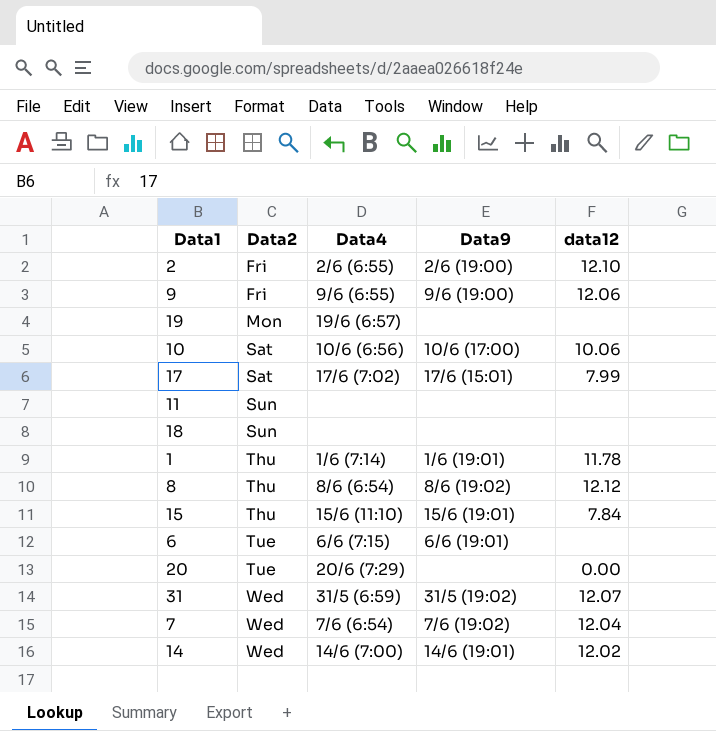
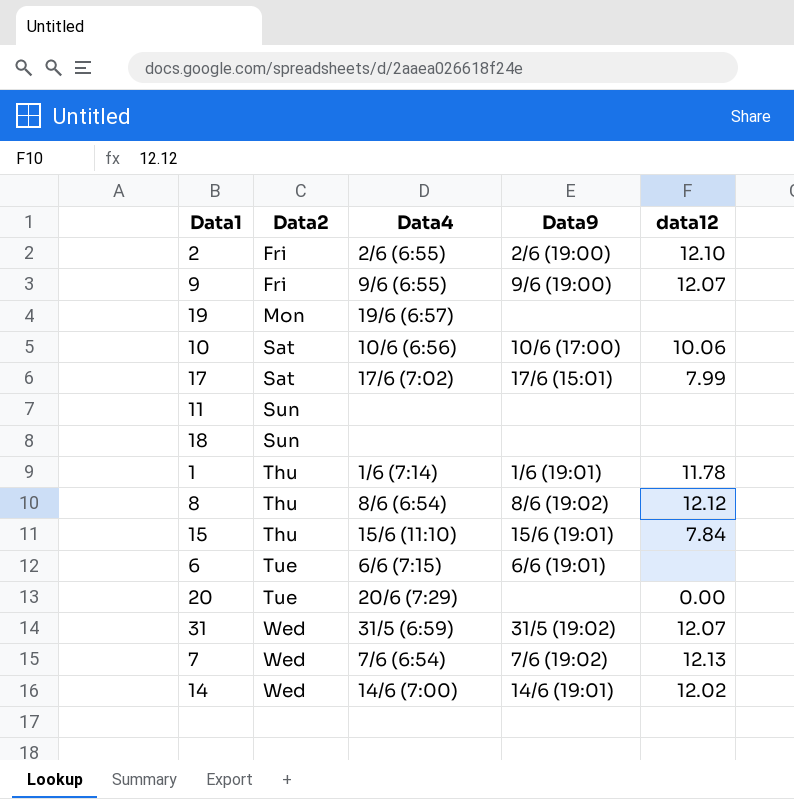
9 | data12: 12.06 -> 12.07
7 | data12: 12.04 -> 12.13

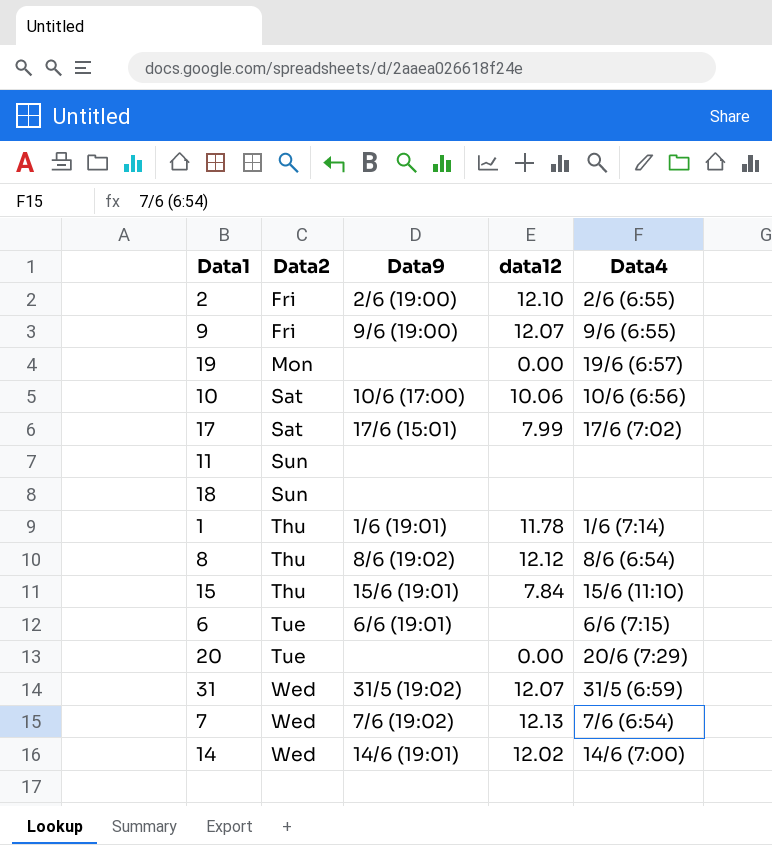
column Data4 | position: 3 -> 5
19 | data12: none -> 0.00

